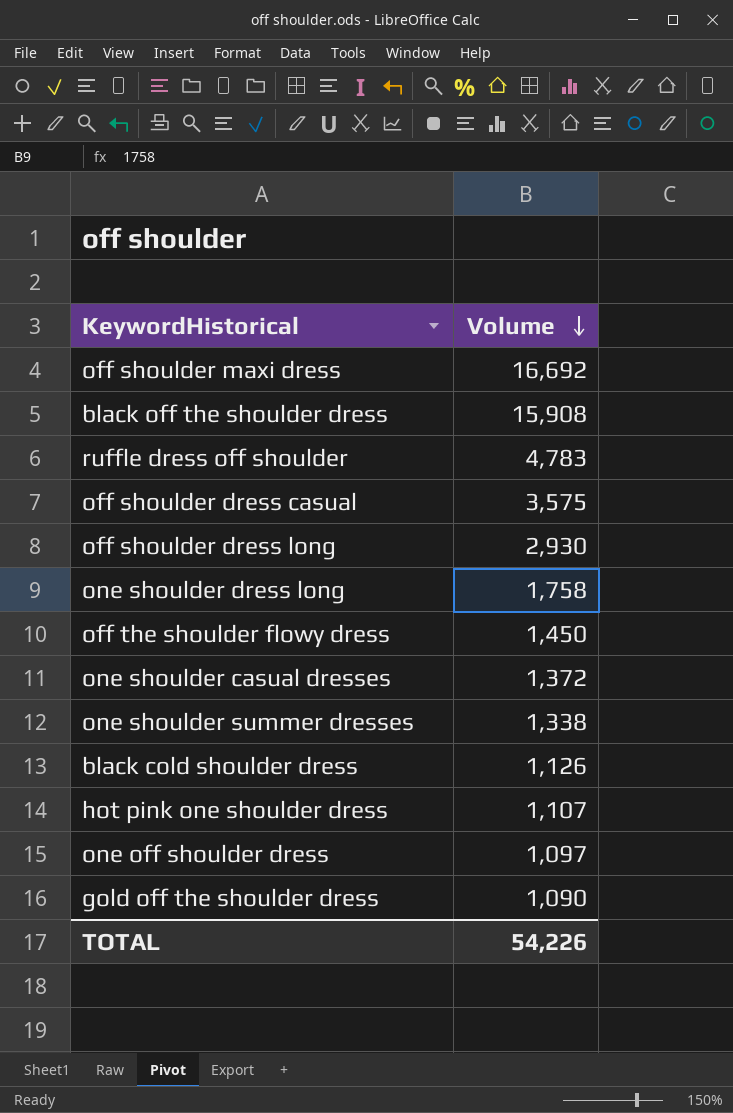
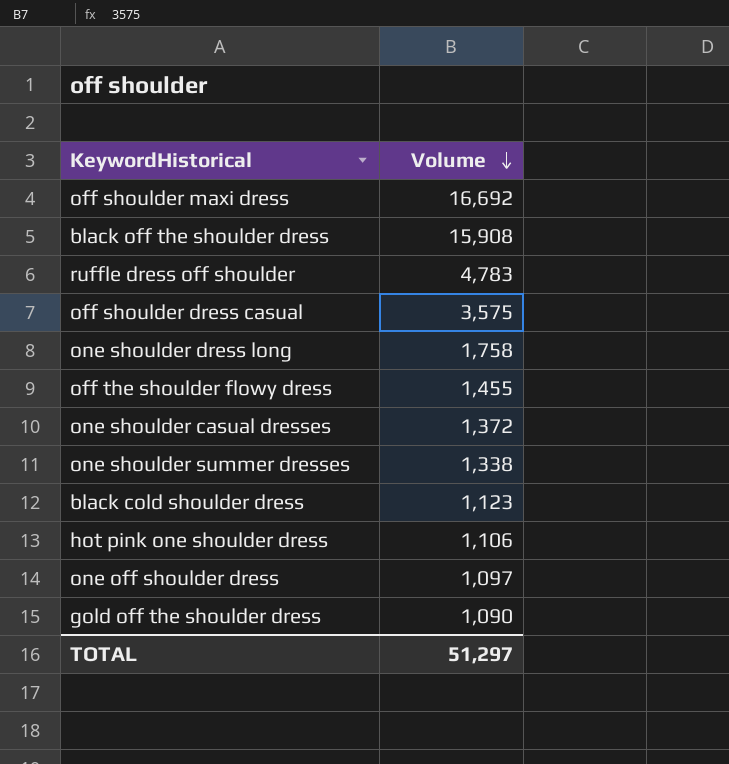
row off shoulder dress long: 2,930 -> none
off the shoulder flowy dress | Volume: 1,450 -> 1,455
black cold shoulder dress | Volume: 1,126 -> 1,123
hot pink one shoulder dress | Volume: 1,107 -> 1,106
TOTAL | Volume: 54,226 -> 51,297

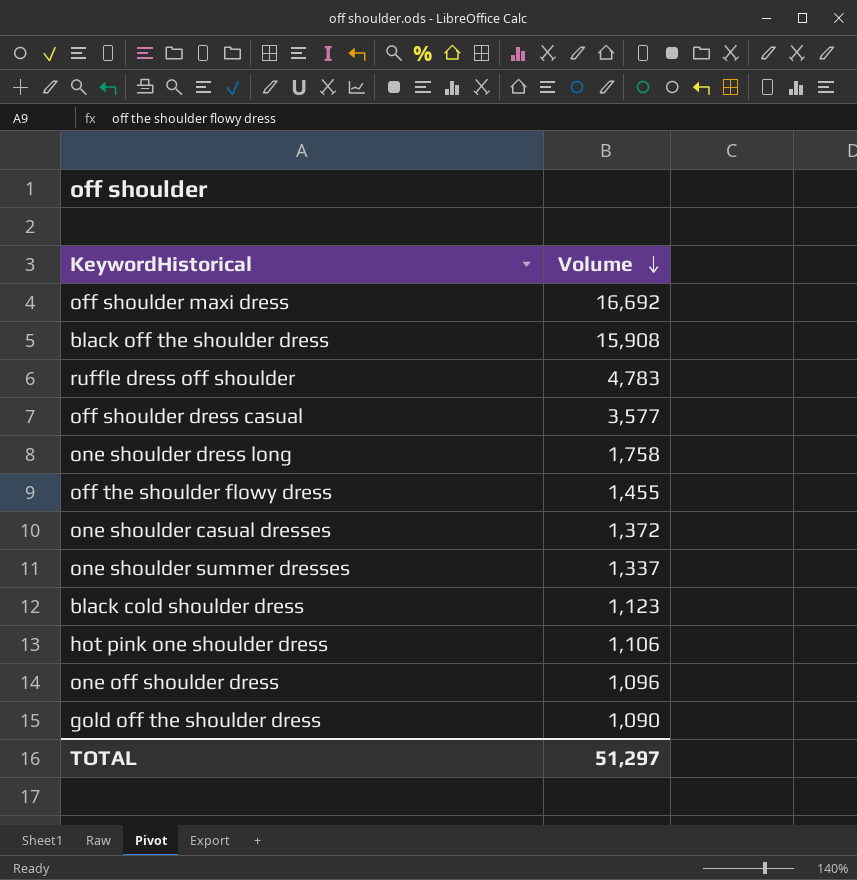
off shoulder dress casual | Volume: 3,575 -> 3,577
one shoulder summer dresses | Volume: 1,338 -> 1,337
one off shoulder dress | Volume: 1,097 -> 1,096

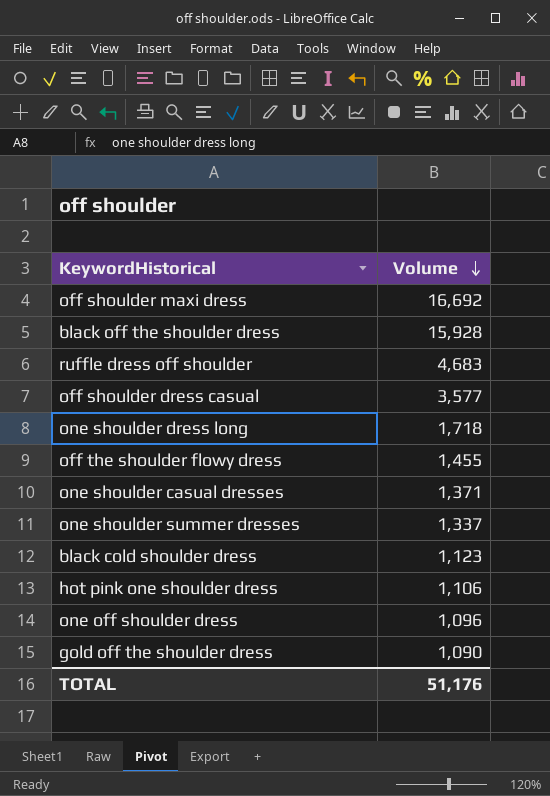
black off the shoulder dress | Volume: 15,908 -> 15,928
ruffle dress off shoulder | Volume: 4,783 -> 4,683
one shoulder dress long | Volume: 1,758 -> 1,718
one shoulder casual dresses | Volume: 1,372 -> 1,371
TOTAL | Volume: 51,297 -> 51,176

